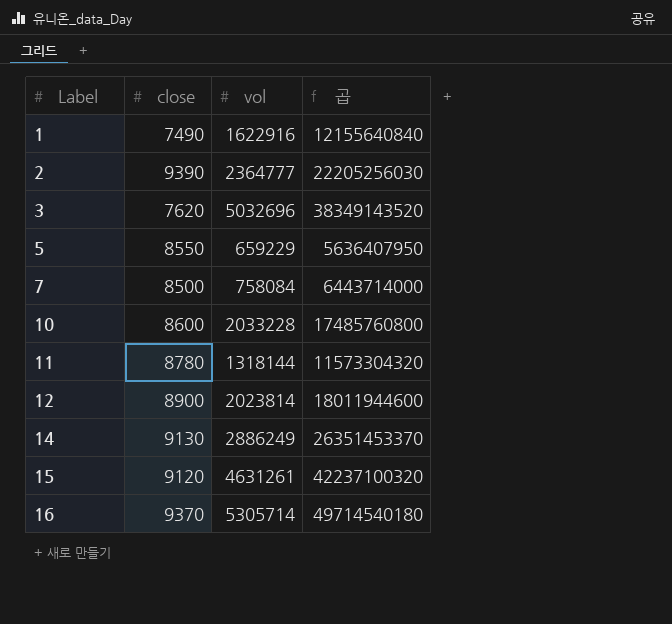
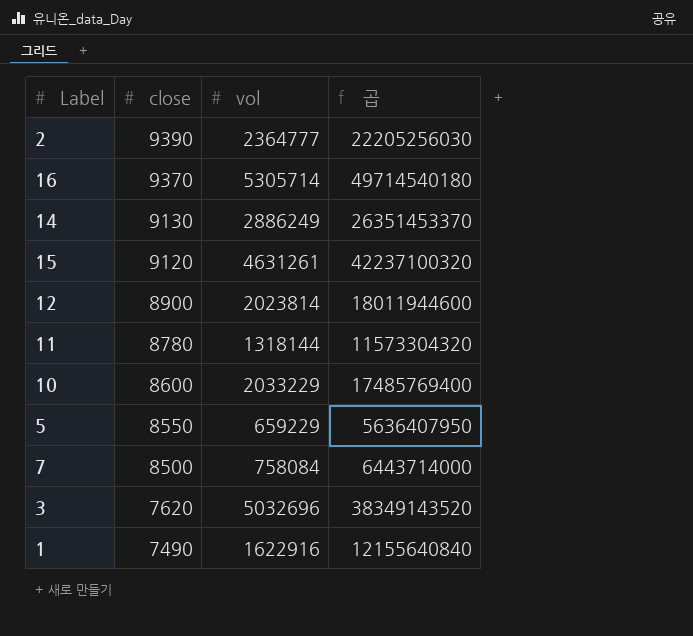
row order: Label ascending -> close descending
10 | vol: 2033228 -> 2033229
10 | 곱: 17485760800 -> 17485769400

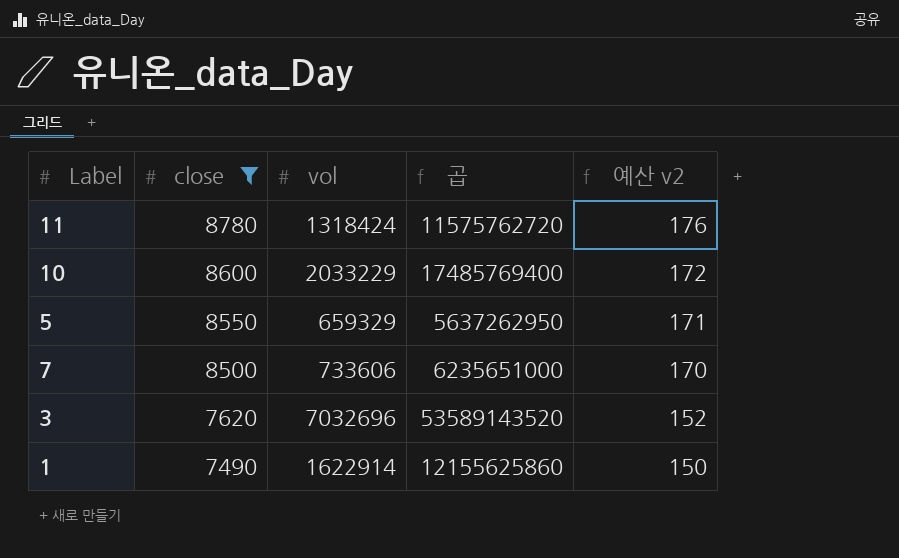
filter: none -> close <= 8780
column 예산 v2 | formula: none -> [close] * 0.02
11 | vol: 1318144 -> 1318424
11 | 곱: 11573304320 -> 11575762720
5 | vol: 659229 -> 659329
5 | 곱: 5636407950 -> 5637262950
7 | vol: 758084 -> 733606
7 | 곱: 6443714000 -> 6235651000
3 | vol: 5032696 -> 7032696
3 | 곱: 38349143520 -> 53589143520
1 | vol: 1622916 -> 1622914
1 | 곱: 12155640840 -> 12155625860

